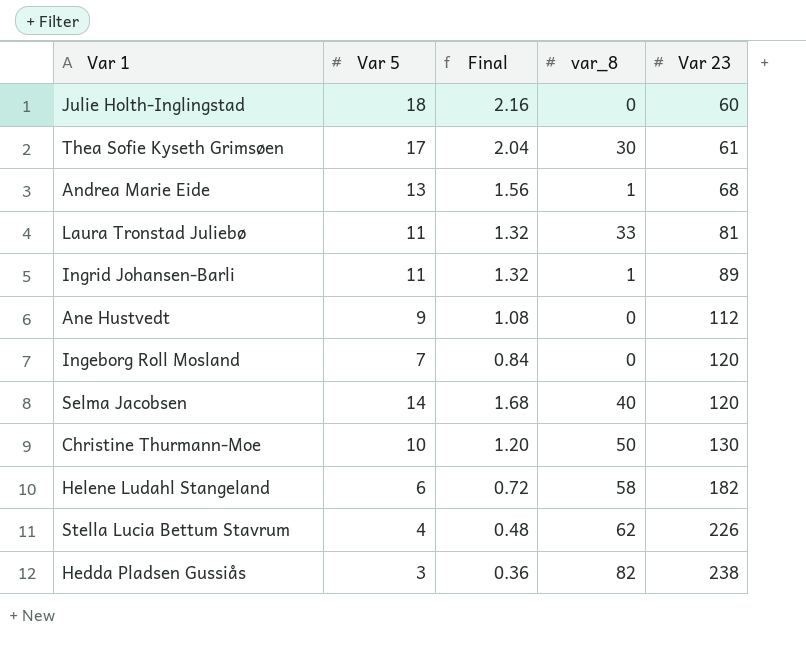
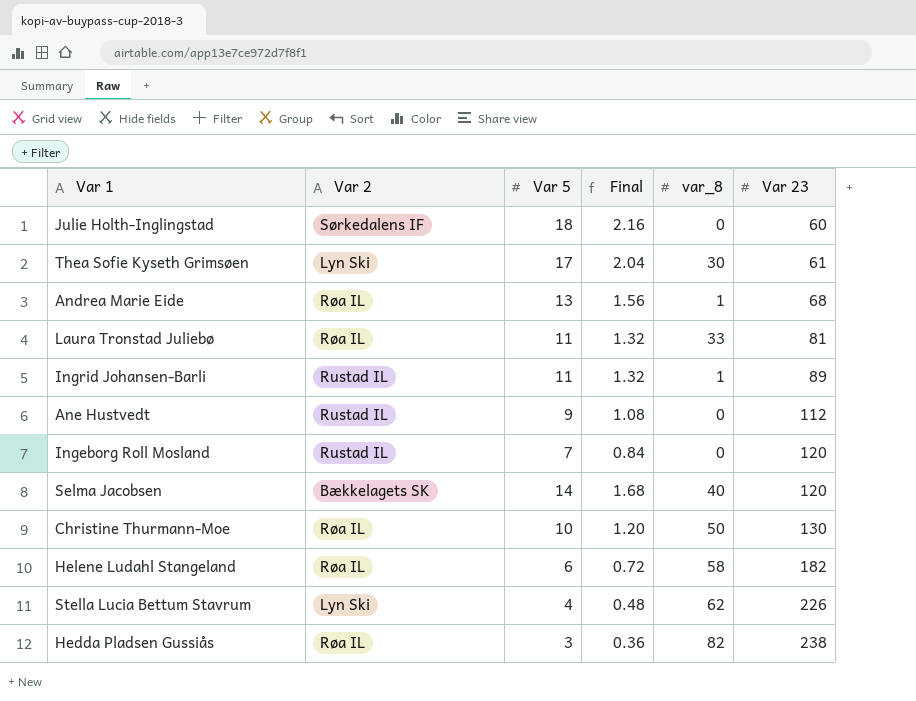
column Var 2 | position: none -> 2

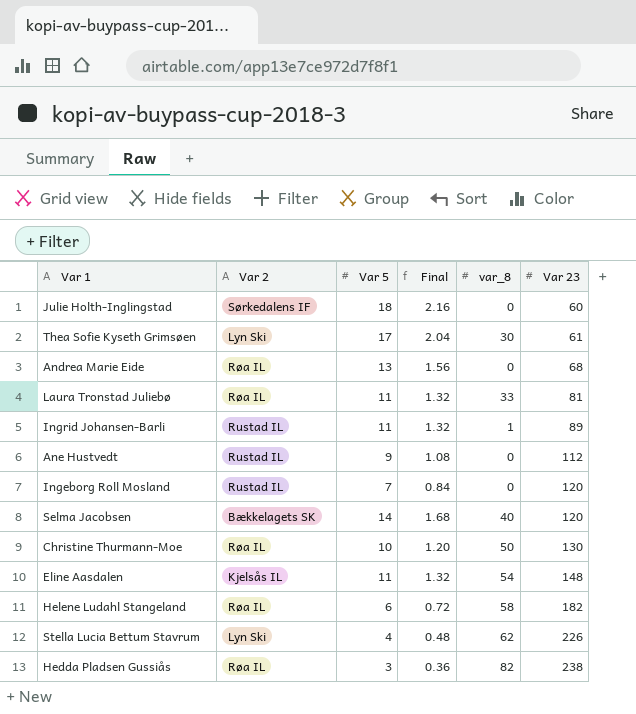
Andrea Marie Eide | var_8: 1 -> 0
row Eline Aasdalen: none -> Kjelsås IL | 11 | 1.32 | 54 | 148

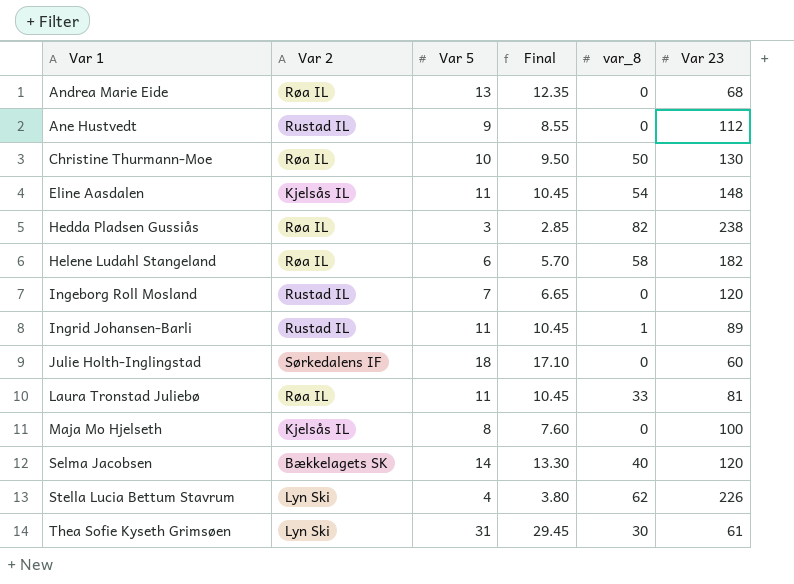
row order: Var 23 ascending -> Var 1 ascending
column Final | formula: [Var 5] * 0.12 -> [Var 5] * 0.95
row Maja Mo Hjelseth: none -> Kjelsås IL | 8 | 7.60 | 0 | 100
Thea Sofie Kyseth Grimsøen | Var 5: 17 -> 31

